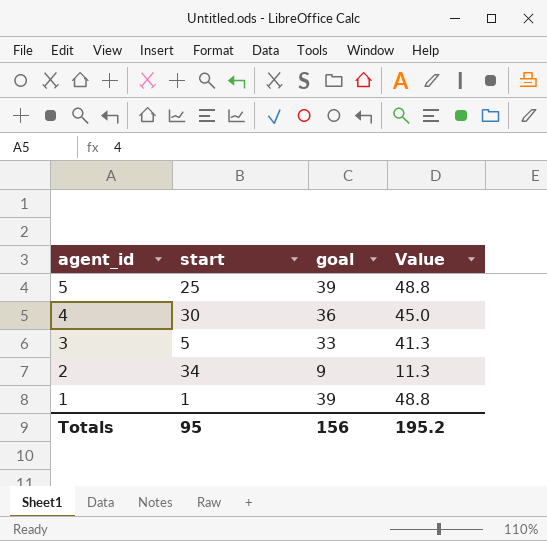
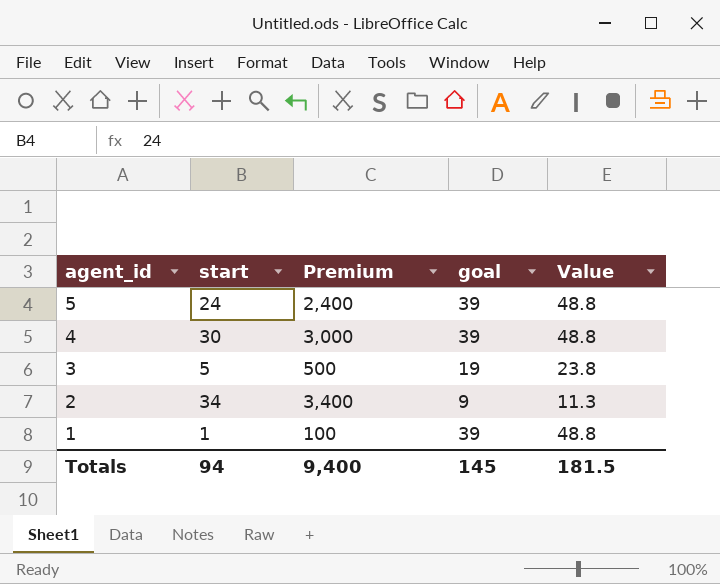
column Premium | formula: none -> [start] * 100
5 | start: 25 -> 24
4 | goal: 36 -> 39
4 | Value: 45.0 -> 48.8
3 | goal: 33 -> 19
3 | Value: 41.3 -> 23.8
Totals | start: 95 -> 94
Totals | goal: 156 -> 145
Totals | Value: 195.2 -> 181.5

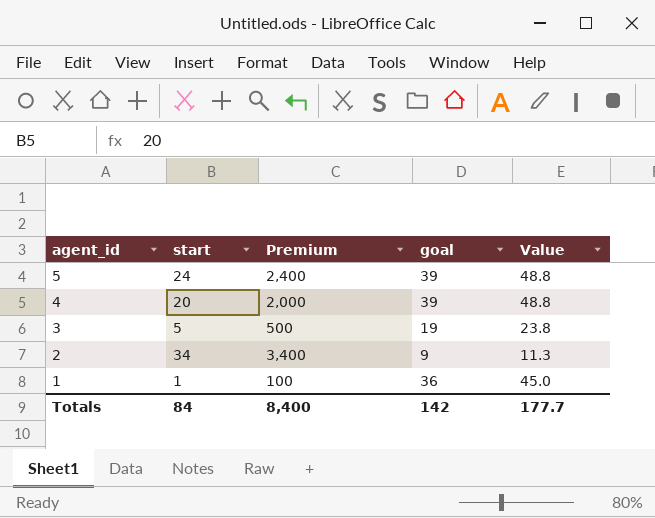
4 | start: 30 -> 20
4 | Premium: 3,000 -> 2,000
1 | goal: 39 -> 36
1 | Value: 48.8 -> 45.0
Totals | start: 94 -> 84
Totals | Premium: 9,400 -> 8,400
Totals | goal: 145 -> 142
Totals | Value: 181.5 -> 177.7

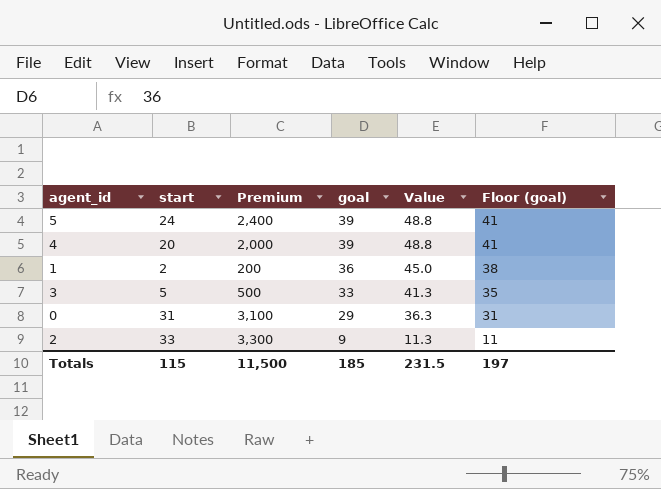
row order: agent_id descending -> goal descending
column Floor (goal) | formula: none -> [goal] + 2
1 | start: 1 -> 2
1 | Premium: 100 -> 200
3 | goal: 19 -> 33
3 | Value: 23.8 -> 41.3
row 0: none -> 31 | 3,100 | 29 | 36.3 | 31
2 | start: 34 -> 33
2 | Premium: 3,400 -> 3,300
Totals | start: 84 -> 115
Totals | Premium: 8,400 -> 11,500
Totals | goal: 142 -> 185
Totals | Value: 177.7 -> 231.5

